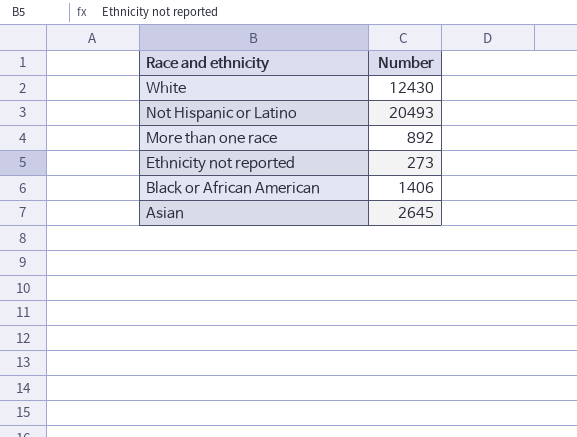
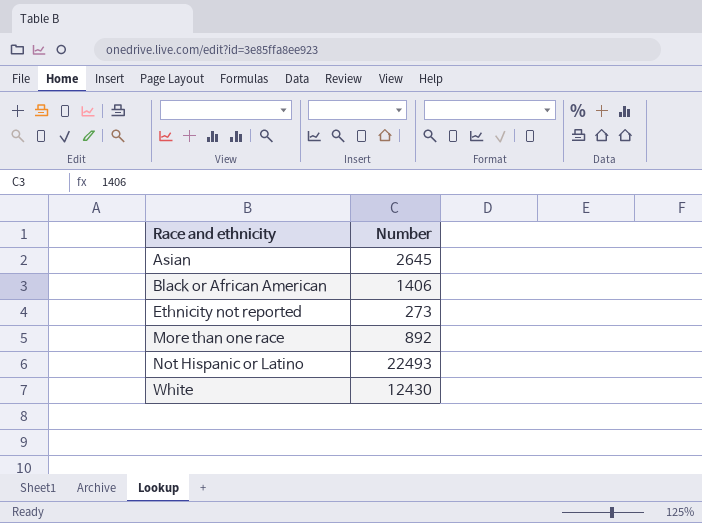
row order: Race and ethnicity descending -> Race and ethnicity ascending
Not Hispanic or Latino | Number: 20493 -> 22493

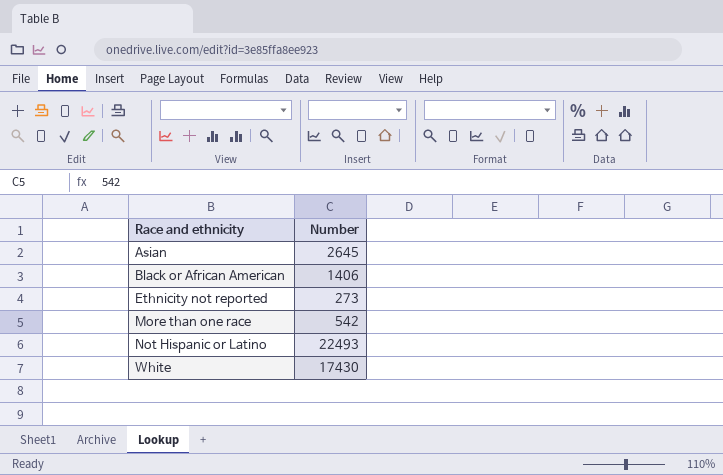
More than one race | Number: 892 -> 542
White | Number: 12430 -> 17430

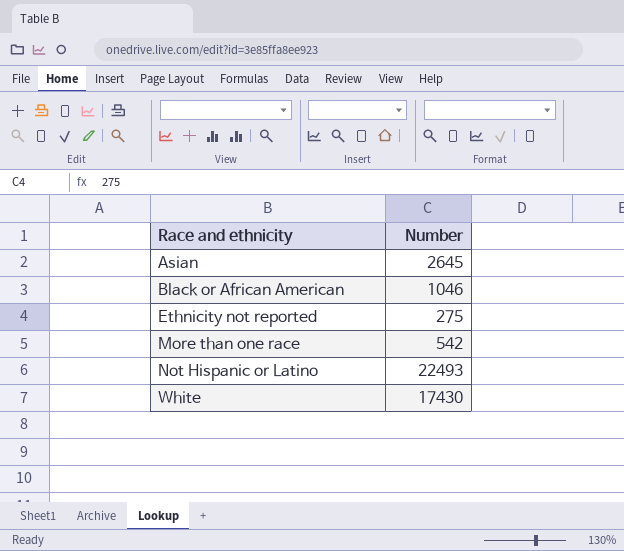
Black or African American | Number: 1406 -> 1046
Ethnicity not reported | Number: 273 -> 275

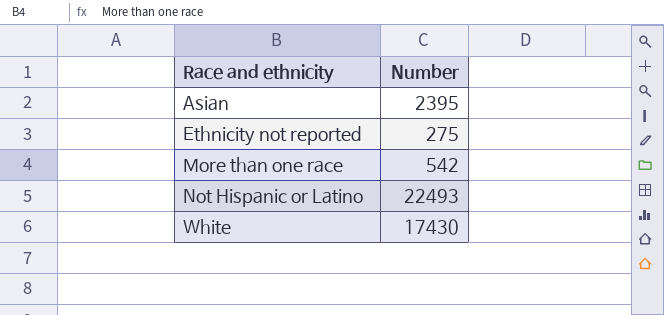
row Black or African American: 1046 -> none
Asian | Number: 2645 -> 2395

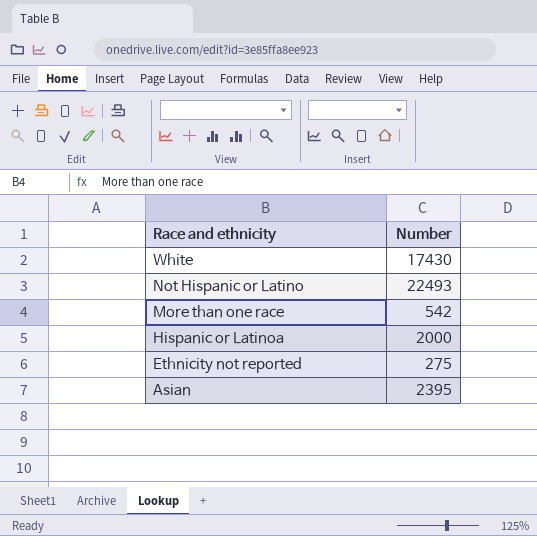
row order: Race and ethnicity ascending -> Race and ethnicity descending
row Hispanic or Latinoa: none -> 2000

